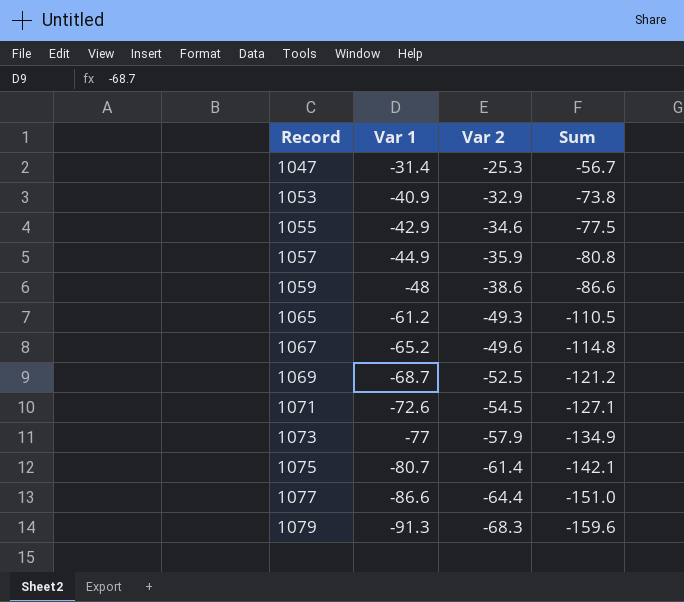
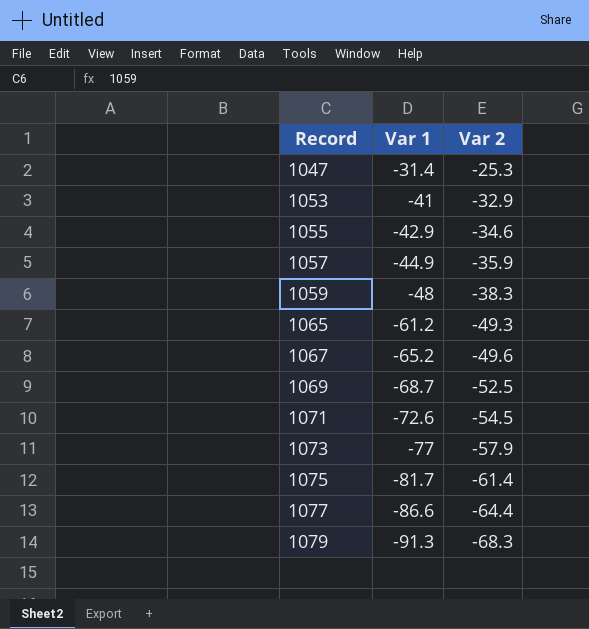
column Sum | formula: [Var 1] + [Var 2] -> none
1053 | Var 1: -40.9 -> -41
1059 | Var 2: -38.6 -> -38.3
1075 | Var 1: -80.7 -> -81.7

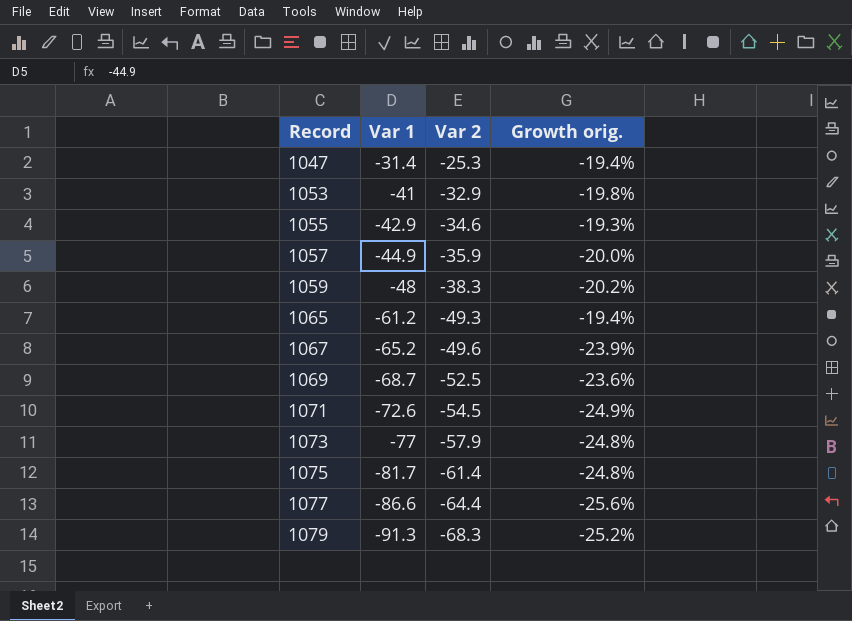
column Growth orig. | formula: none -> ([Var 2] - [Var 1]) / [Var 1]

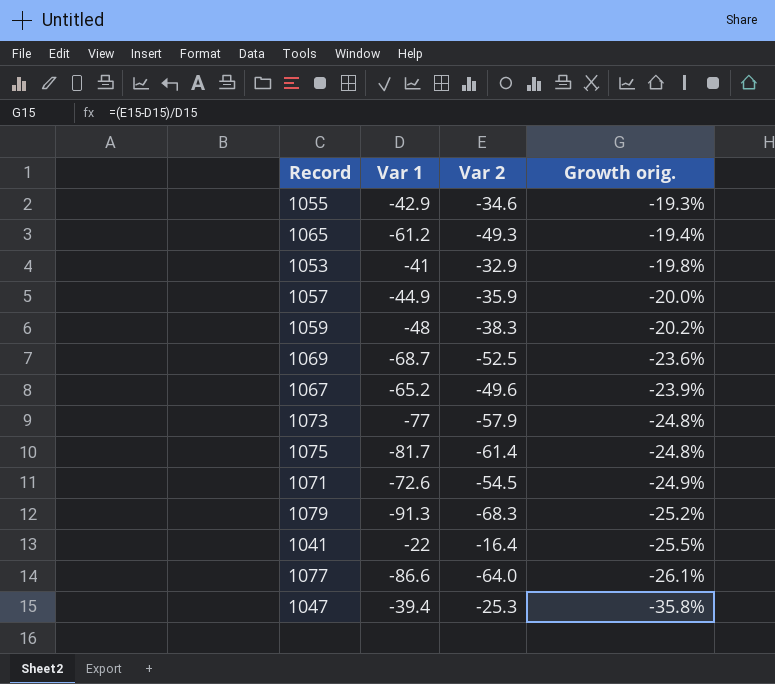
row order: Record ascending -> Growth orig. descending
row 1041: none -> -22 | -16.4 | -25.5%
1077 | Var 2: -64.4 -> -64.0
1077 | Growth orig.: -25.6% -> -26.1%
1047 | Var 1: -31.4 -> -39.4
1047 | Growth orig.: -19.4% -> -35.8%

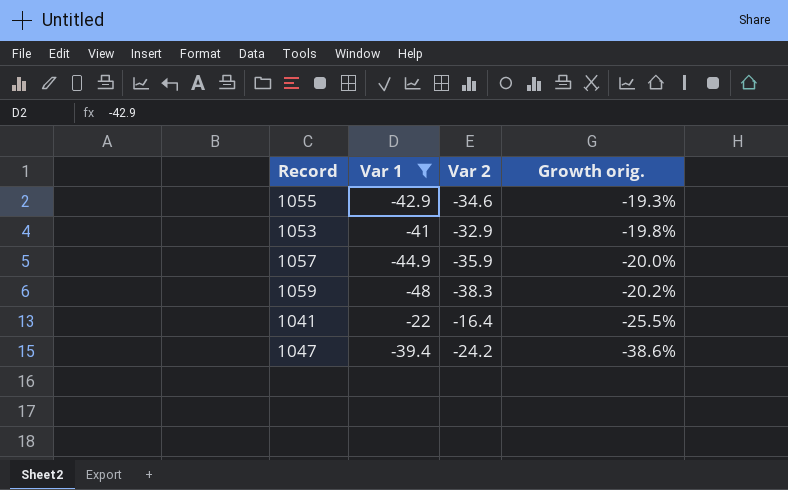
filter: none -> Var 1 >= -48
1047 | Var 2: -25.3 -> -24.2
1047 | Growth orig.: -35.8% -> -38.6%

